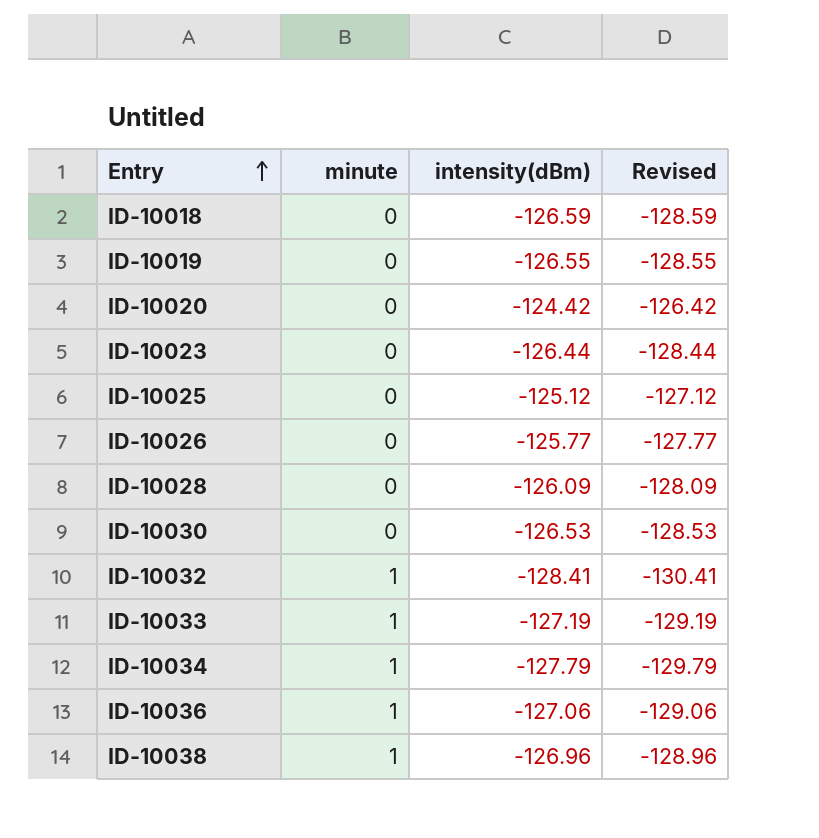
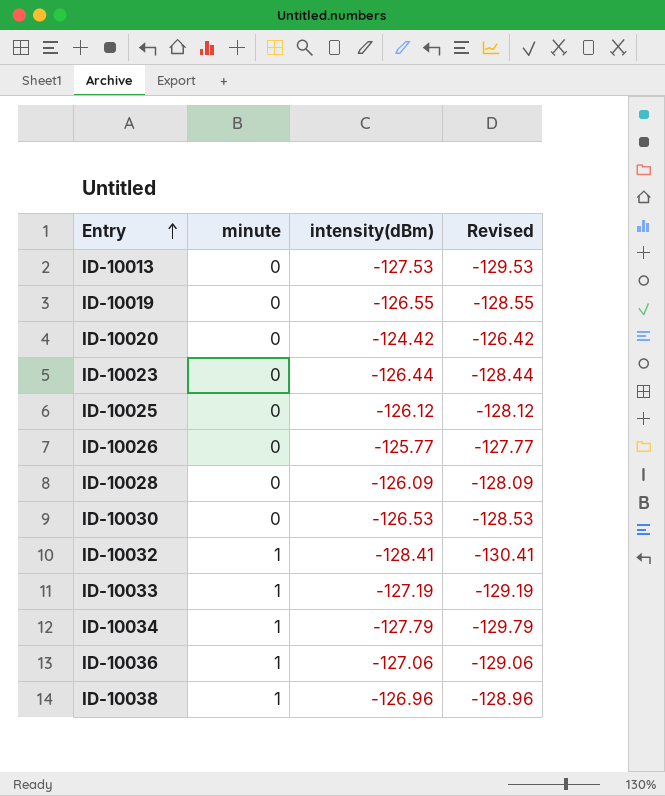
row ID-10018: 0 | -126.59 | -128.59 -> none
row ID-10013: none -> 0 | -127.53 | -129.53
ID-10025 | intensity(dBm): -125.12 -> -126.12
ID-10025 | Revised: -127.12 -> -128.12

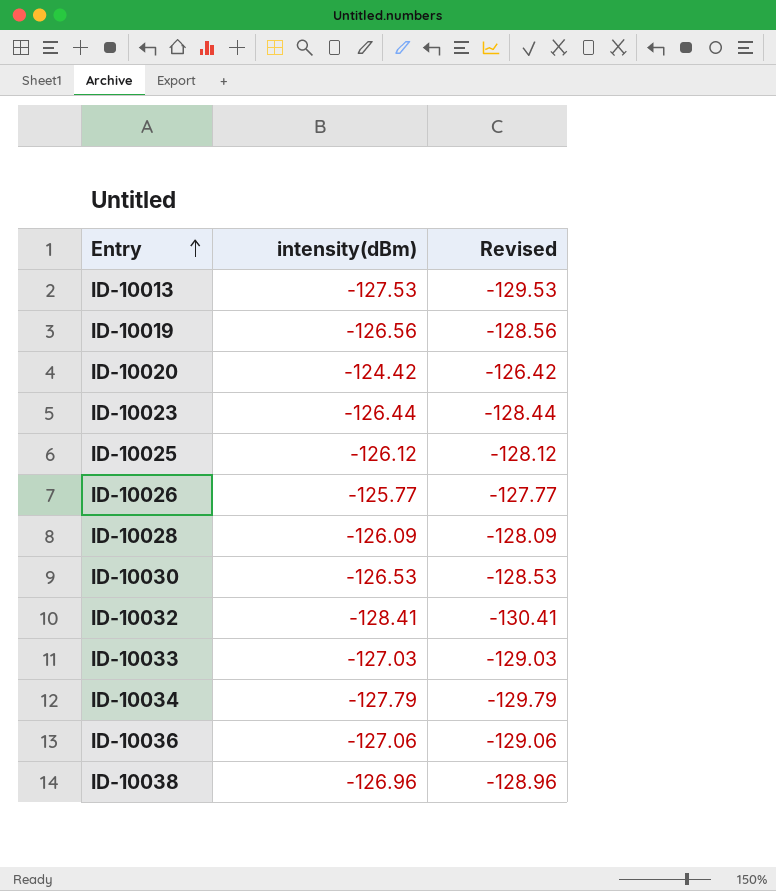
column minute | position: 2 -> none
ID-10019 | intensity(dBm): -126.55 -> -126.56
ID-10019 | Revised: -128.55 -> -128.56
ID-10033 | intensity(dBm): -127.19 -> -127.03
ID-10033 | Revised: -129.19 -> -129.03

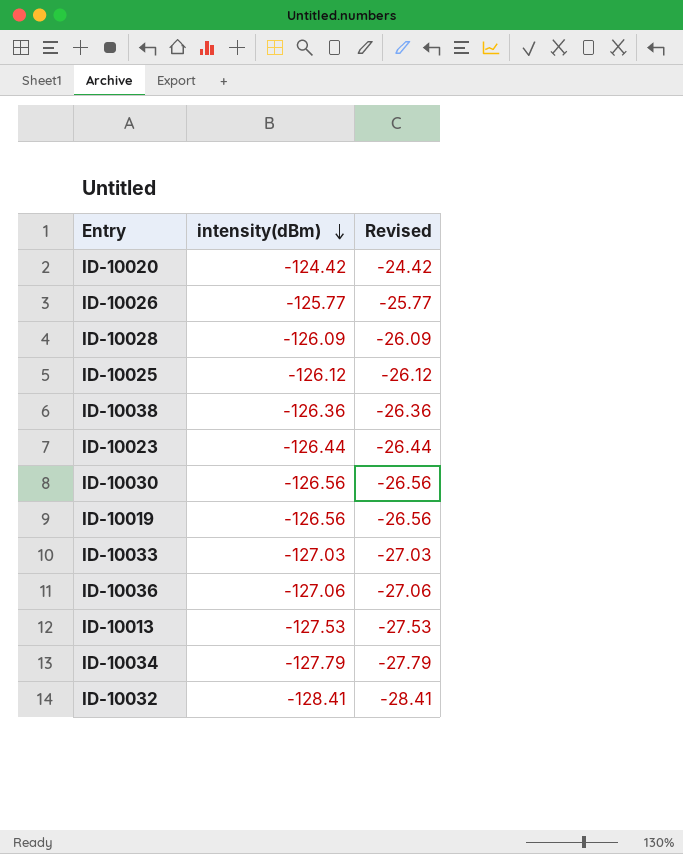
row order: Entry ascending -> intensity(dBm) descending
column Revised | formula: [intensity(dBm)] - 2 -> [intensity(dBm)] + 100
ID-10038 | intensity(dBm): -126.96 -> -126.36
ID-10030 | intensity(dBm): -126.53 -> -126.56

